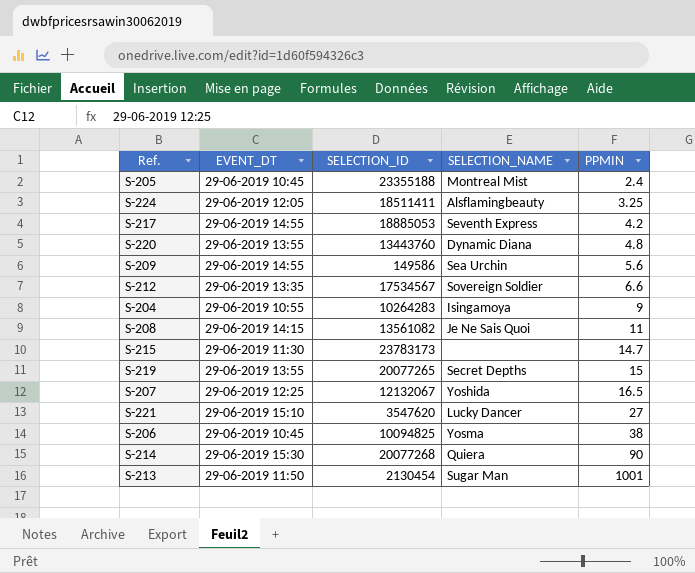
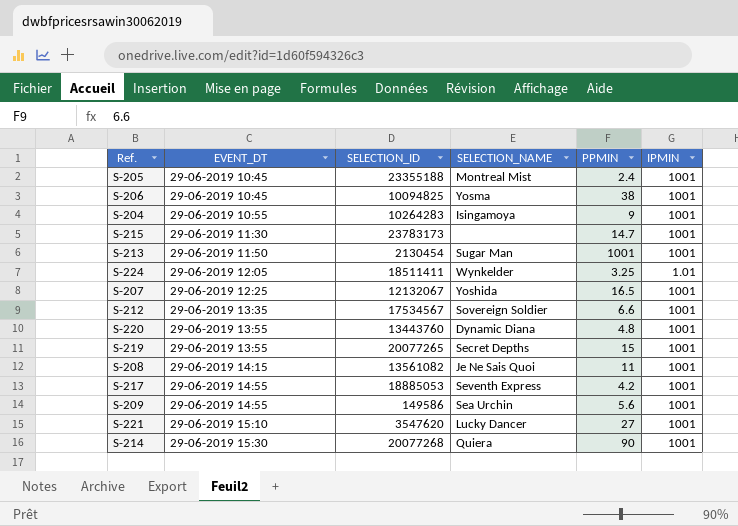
row order: PPMIN ascending -> EVENT_DT ascending
column IPMIN | position: none -> 6
S-224 | SELECTION_NAME: Alsflamingbeauty -> Wynkelder

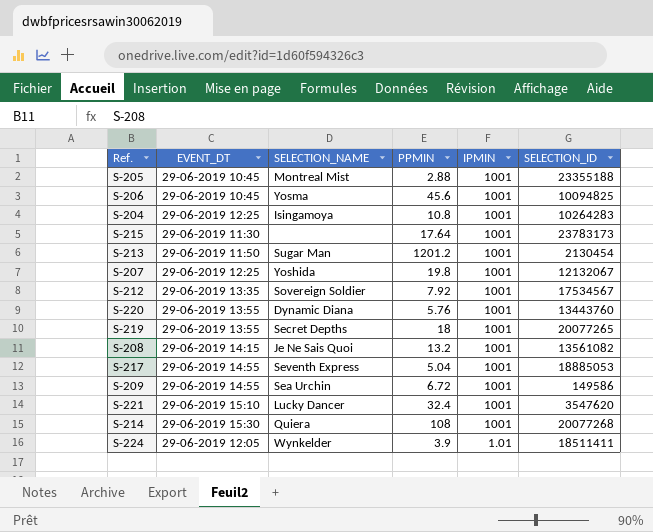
row order: EVENT_DT ascending -> IPMIN descending
column SELECTION_ID | position: 3 -> 6
S-205 | PPMIN: 2.4 -> 2.88
S-206 | PPMIN: 38 -> 45.6
S-204 | EVENT_DT: 29-06-2019 10:55 -> 29-06-2019 12:25
S-204 | PPMIN: 9 -> 10.8
S-215 | PPMIN: 14.7 -> 17.64
S-213 | PPMIN: 1001 -> 1201.2
S-207 | PPMIN: 16.5 -> 19.8
S-212 | PPMIN: 6.6 -> 7.92
S-220 | PPMIN: 4.8 -> 5.76
S-219 | PPMIN: 15 -> 18
S-208 | PPMIN: 11 -> 13.2
S-217 | PPMIN: 4.2 -> 5.04
S-209 | PPMIN: 5.6 -> 6.72
S-221 | PPMIN: 27 -> 32.4
S-214 | PPMIN: 90 -> 108
S-224 | PPMIN: 3.25 -> 3.9

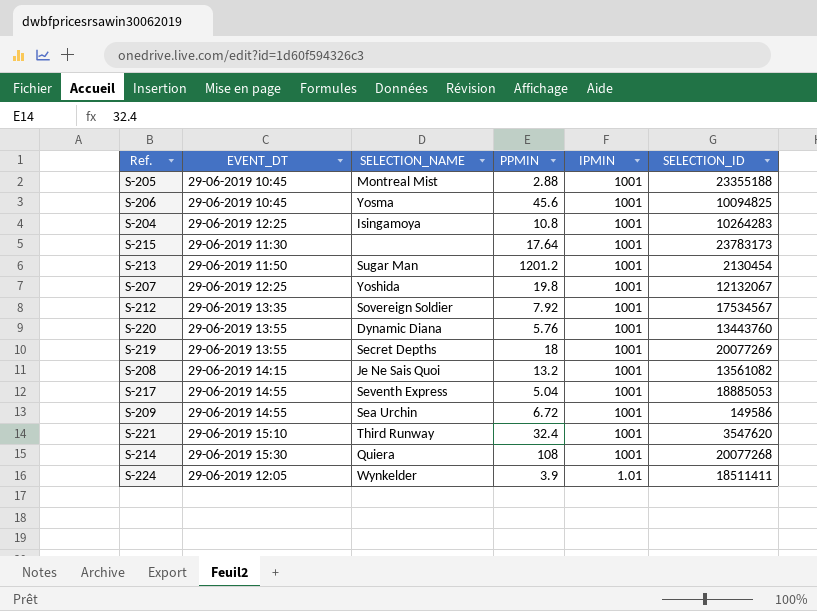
S-219 | SELECTION_ID: 20077265 -> 20077269
S-221 | SELECTION_NAME: Lucky Dancer -> Third Runway

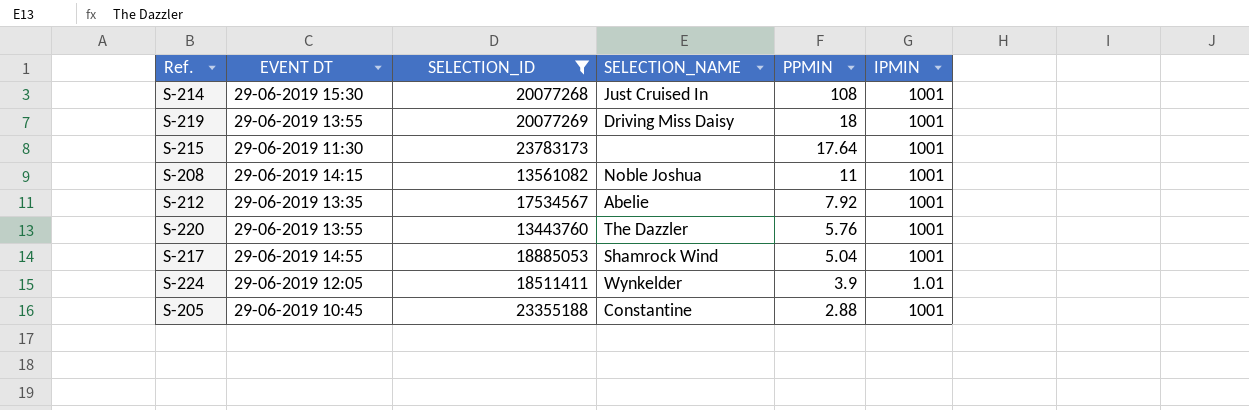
filter: none -> SELECTION_ID >= 13443760
row order: IPMIN descending -> PPMIN descending
column name: EVENT_DT -> EVENT DT
column SELECTION_ID | position: 6 -> 3
S-214 | SELECTION_NAME: Quiera -> Just Cruised In
S-219 | SELECTION_NAME: Secret Depths -> Driving Miss Daisy
S-208 | SELECTION_NAME: Je Ne Sais Quoi -> Noble Joshua
S-208 | PPMIN: 13.2 -> 11
S-212 | SELECTION_NAME: Sovereign Soldier -> Abelie
S-220 | SELECTION_NAME: Dynamic Diana -> The Dazzler
S-217 | SELECTION_NAME: Seventh Express -> Shamrock Wind
S-205 | SELECTION_NAME: Montreal Mist -> Constantine

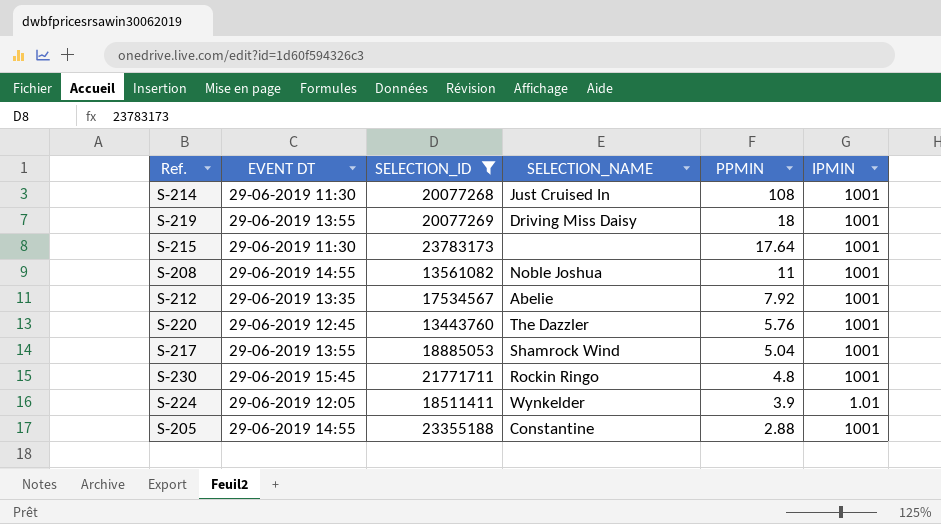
S-214 | EVENT DT: 29-06-2019 15:30 -> 29-06-2019 11:30
S-208 | EVENT DT: 29-06-2019 14:15 -> 29-06-2019 14:55
S-220 | EVENT DT: 29-06-2019 13:55 -> 29-06-2019 12:45
S-217 | EVENT DT: 29-06-2019 14:55 -> 29-06-2019 13:55
row S-230: none -> 29-06-2019 15:45 | 21771711 | Rockin Ringo | 4.8 | 1001
S-205 | EVENT DT: 29-06-2019 10:45 -> 29-06-2019 14:55

